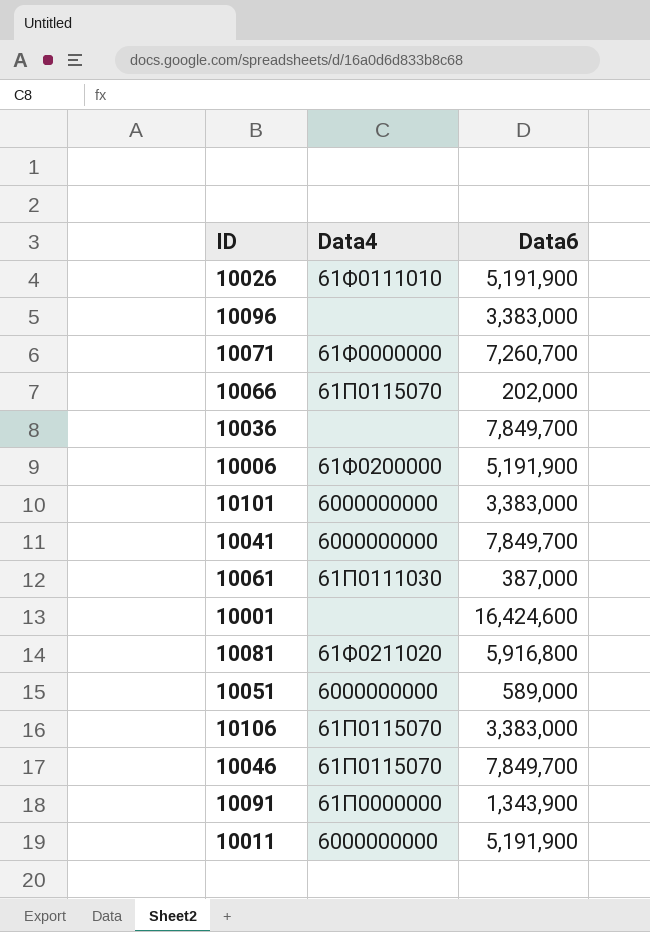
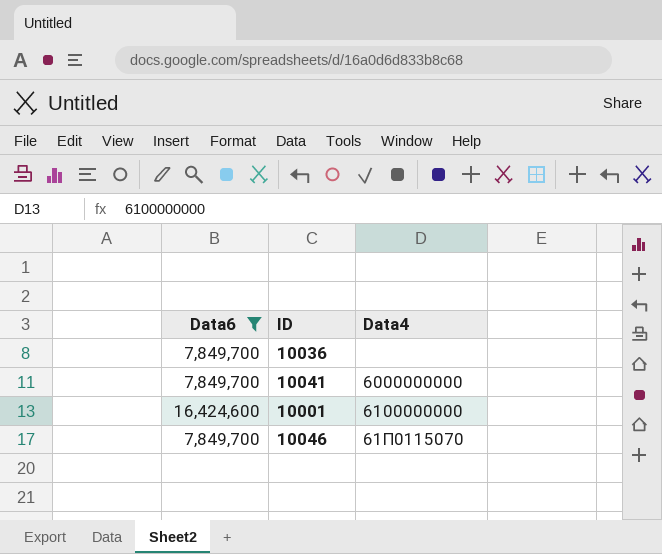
filter: none -> Data6 >= 7,849,700
column Data6 | position: 3 -> 1
10001 | Data4: none -> 6100000000

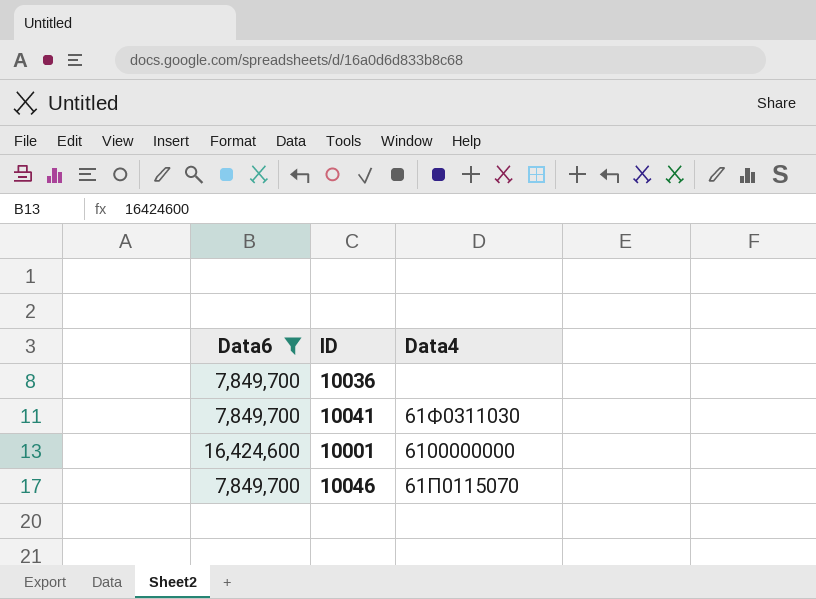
10041 | Data4: 6000000000 -> 61Ф0311030

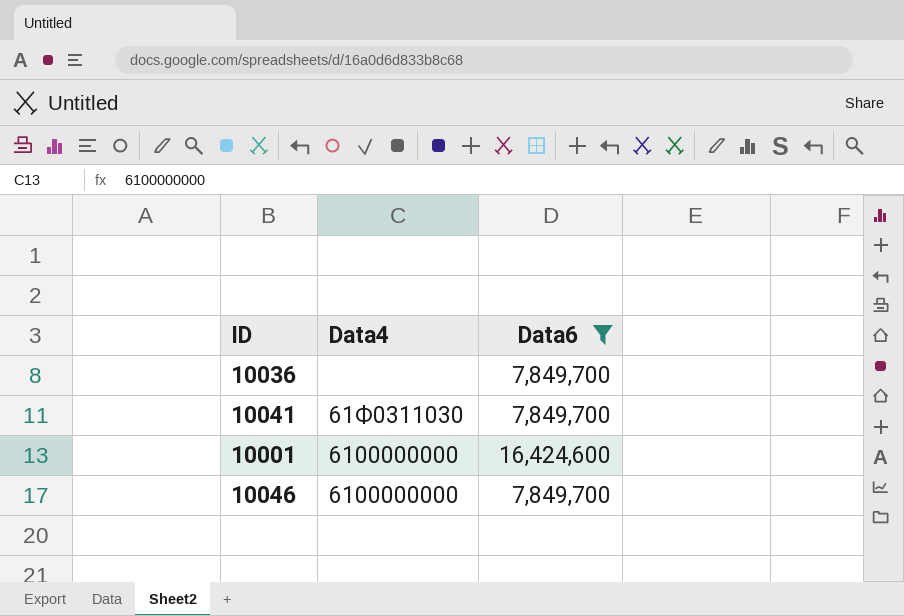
column Data6 | position: 1 -> 3
10046 | Data4: 61П0115070 -> 6100000000

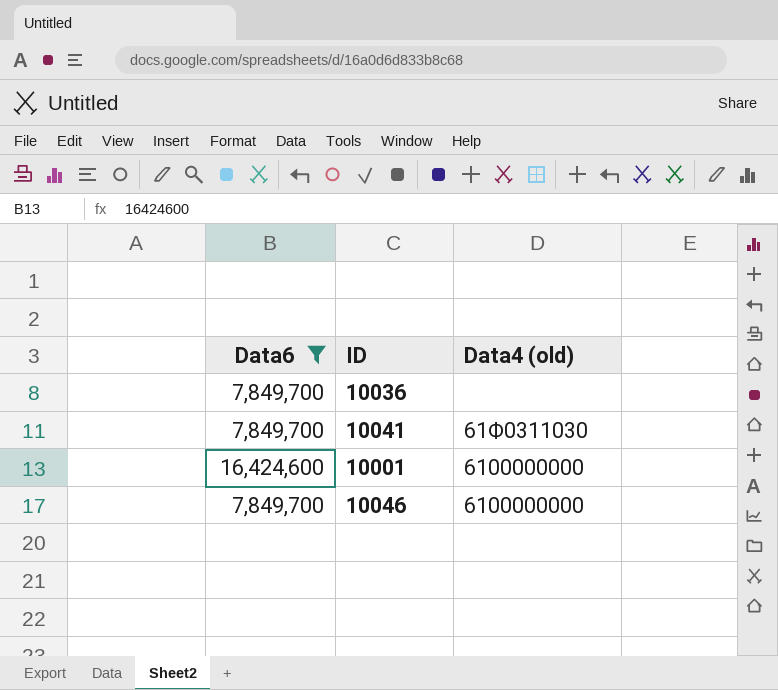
column Data6 | position: 3 -> 1
column name: Data4 -> Data4 (old)

